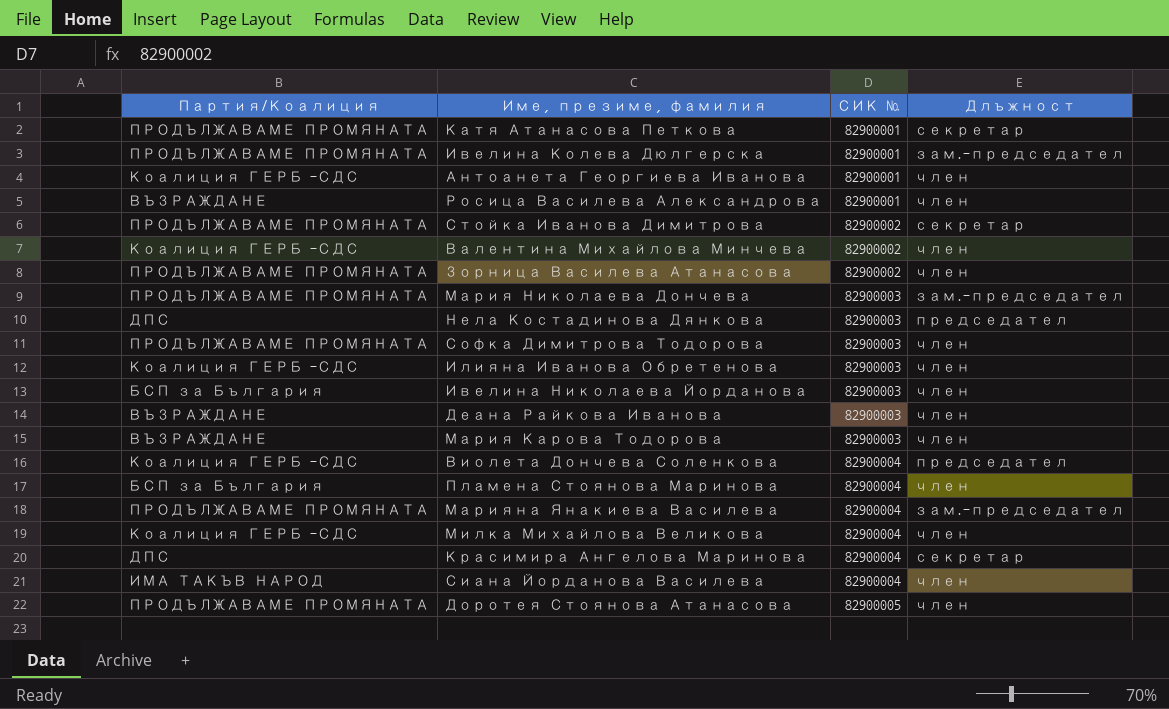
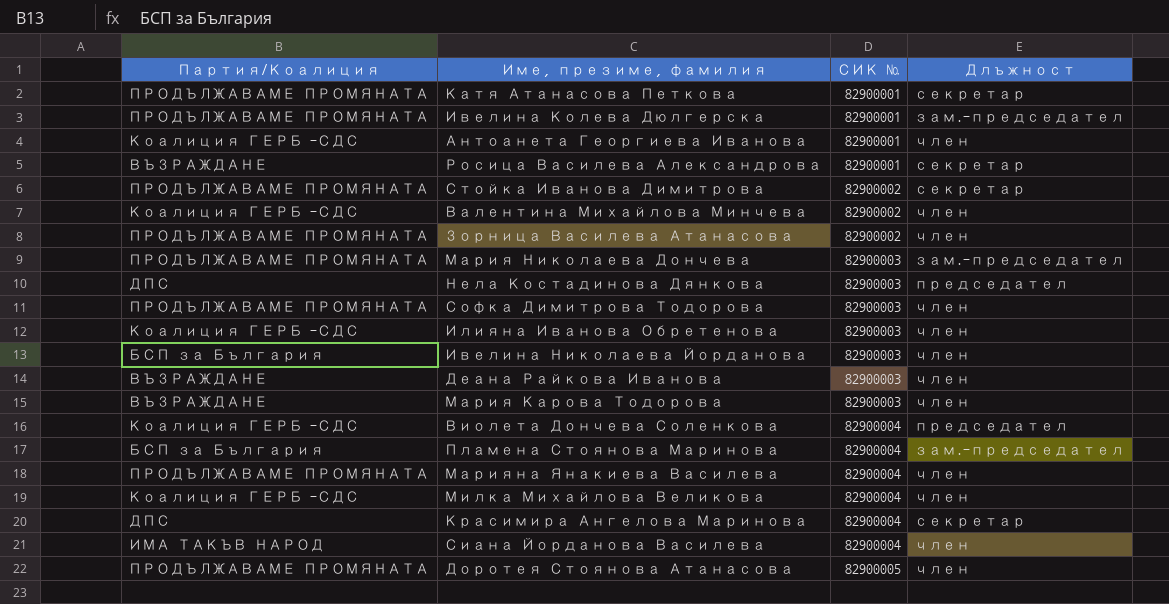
Росица Василева Александрова | Длъжност: член -> секретар
Пламена Стоянова Маринова | Длъжност: член -> зам.-председател
Марияна Янакиева Василева | Длъжност: зам.-председател -> член

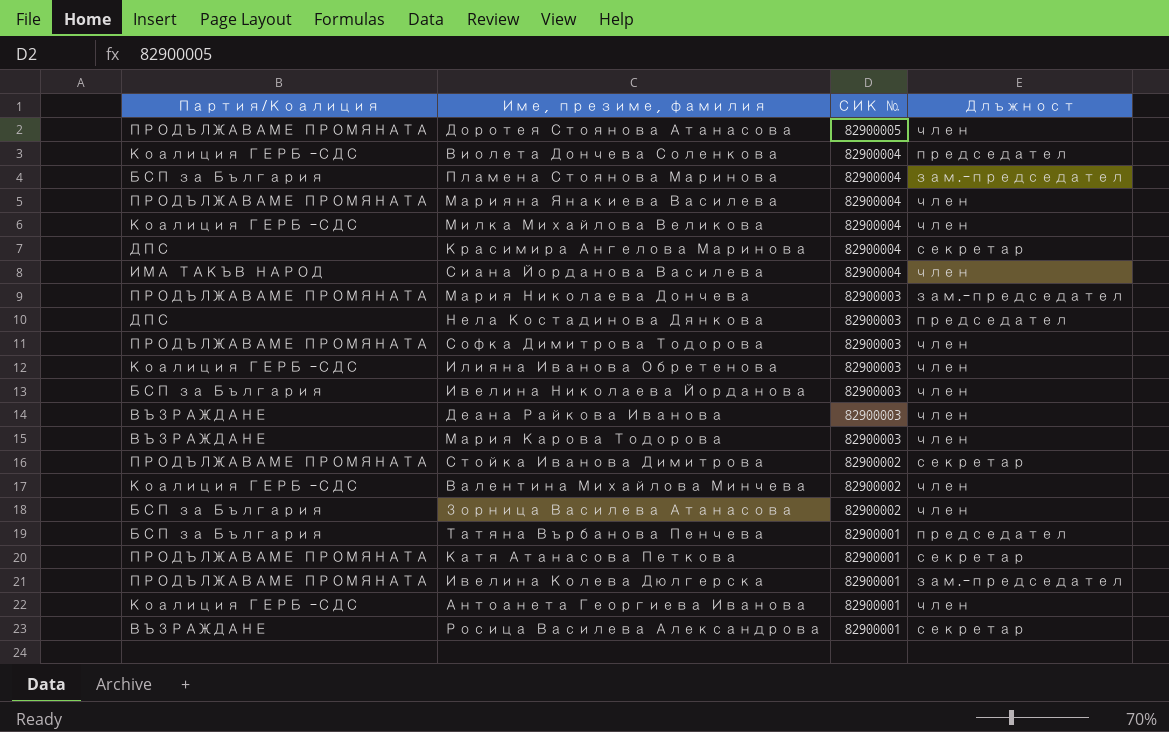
row order: СИК № ascending -> СИК № descending
Зорница Василева Атанасова | Партия/Коалиция: ПРОДЪЛЖАВАМЕ ПРОМЯНАТА -> БСП за България
row Татяна Върбанова Пенчева: none -> БСП за България | 82900001 | председател

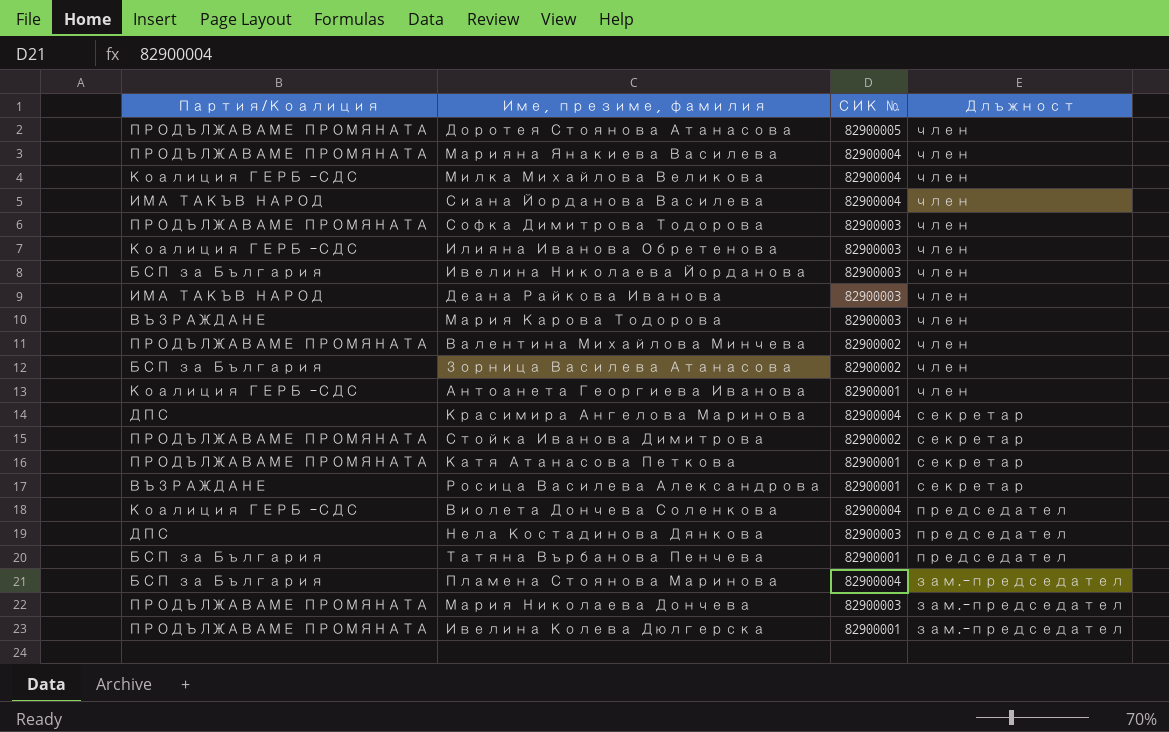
row order: СИК № descending -> Длъжност descending
Деана Райкова Иванова | Партия/Коалиция: ВЪЗРАЖДАНЕ -> ИМА ТАКЪВ НАРОД
Валентина Михайлова Минчева | Партия/Коалиция: Коалиция ГЕРБ -СДС -> ПРОДЪЛЖАВАМЕ ПРОМЯНАТА

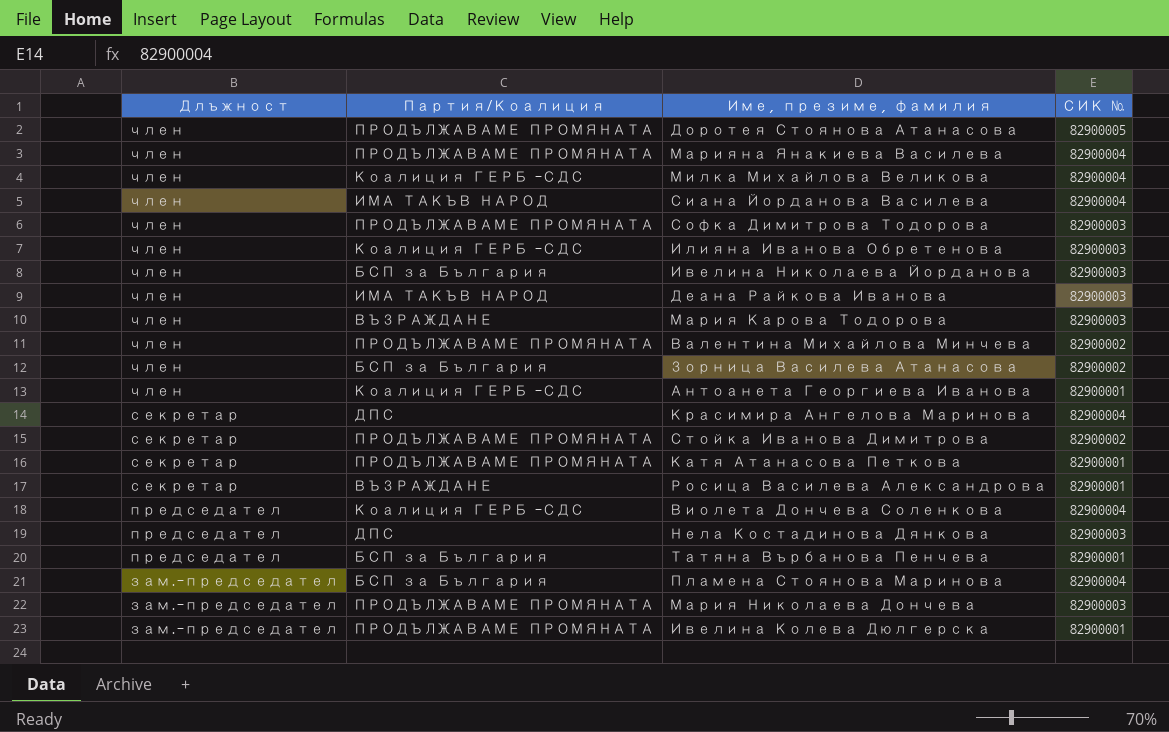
column Длъжност | position: 4 -> 1

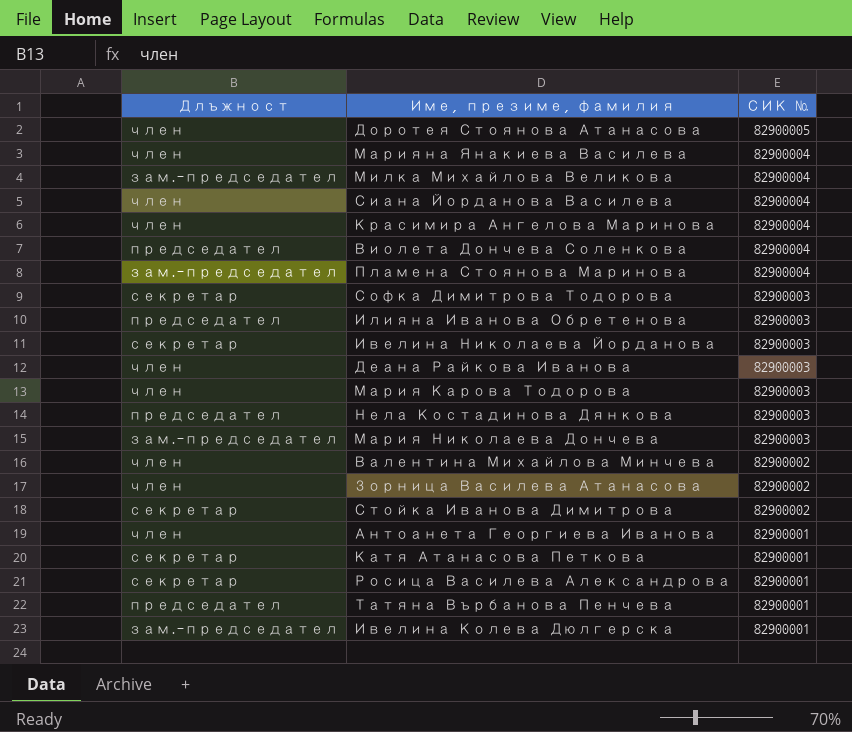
row order: Длъжност descending -> СИК № descending
column Партия/Коалиция | position: 2 -> none
Милка Михайлова Великова | Длъжност: член -> зам.-председател
Красимира Ангелова Маринова | Длъжност: секретар -> член
Софка Димитрова Тодорова | Длъжност: член -> секретар
Илияна Иванова Обретенова | Длъжност: член -> председател
Ивелина Николаева Йорданова | Длъжност: член -> секретар

